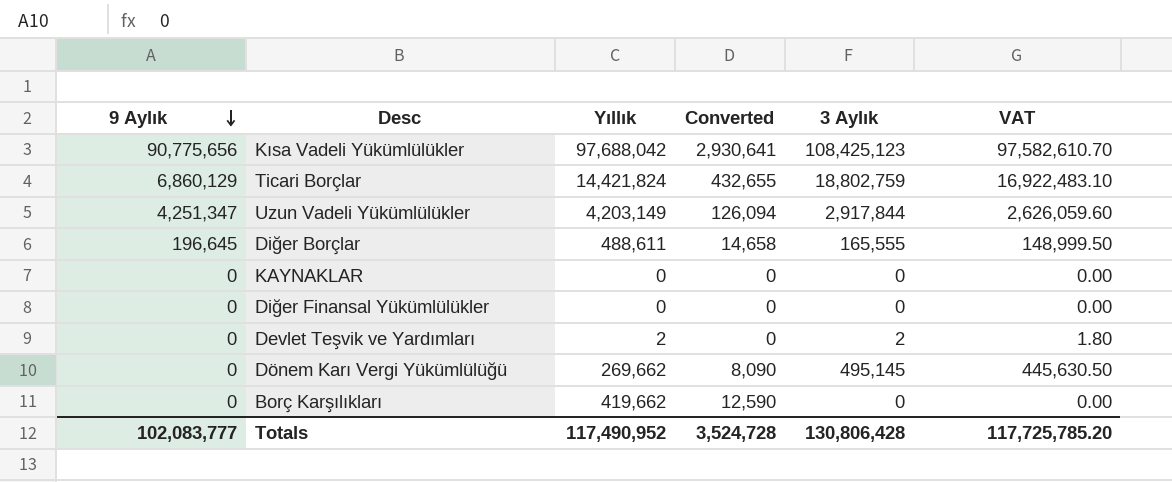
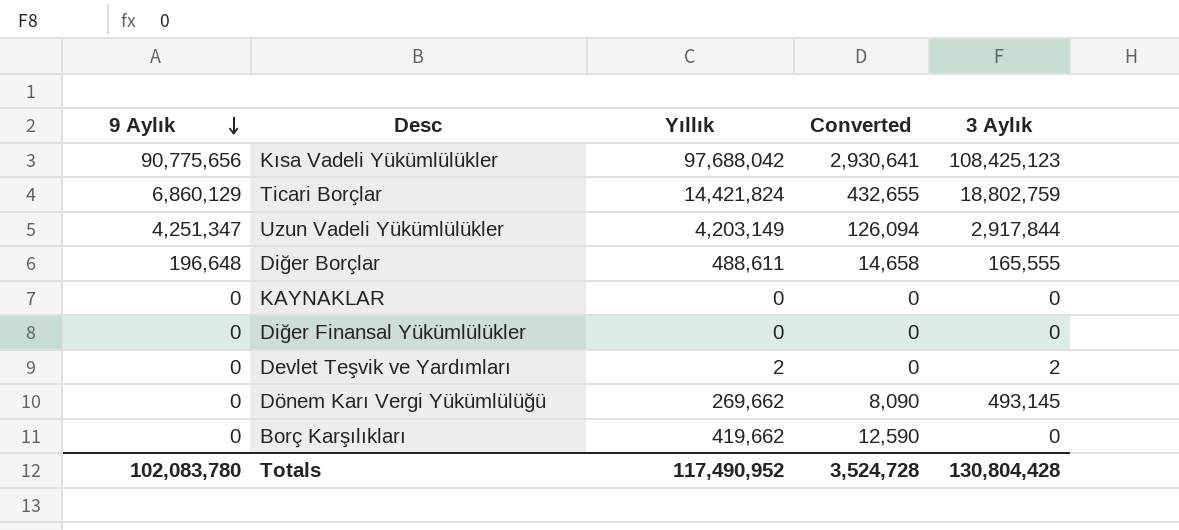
column VAT | formula: [3 Aylık] * 0.9 -> none
Diğer Borçlar | 9 Aylık: 196,645 -> 196,648
Dönem Karı Vergi Yükümlülüğü | 3 Aylık: 495,145 -> 493,145
Totals | 9 Aylık: 102,083,777 -> 102,083,780
Totals | 3 Aylık: 130,806,428 -> 130,804,428

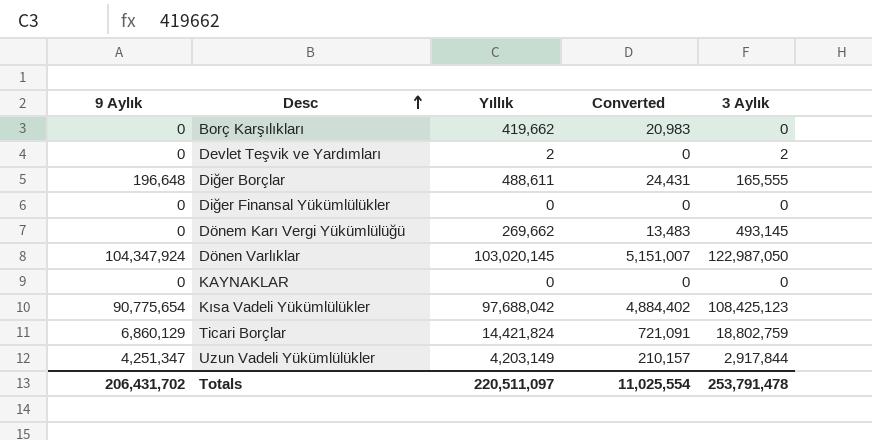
row order: 9 Aylık descending -> Desc ascending
column Converted | formula: [Yıllık] * 0.03 -> [Yıllık] * 0.05
row Dönen Varlıklar: none -> 104,347,924 | 103,020,145 | 5,151,007 | 122,987,050
Kısa Vadeli Yükümlülükler | 9 Aylık: 90,775,656 -> 90,775,654
Totals | 9 Aylık: 102,083,780 -> 206,431,702
Totals | Yıllık: 117,490,952 -> 220,511,097
Totals | Converted: 3,524,728 -> 11,025,554
Totals | 3 Aylık: 130,804,428 -> 253,791,478

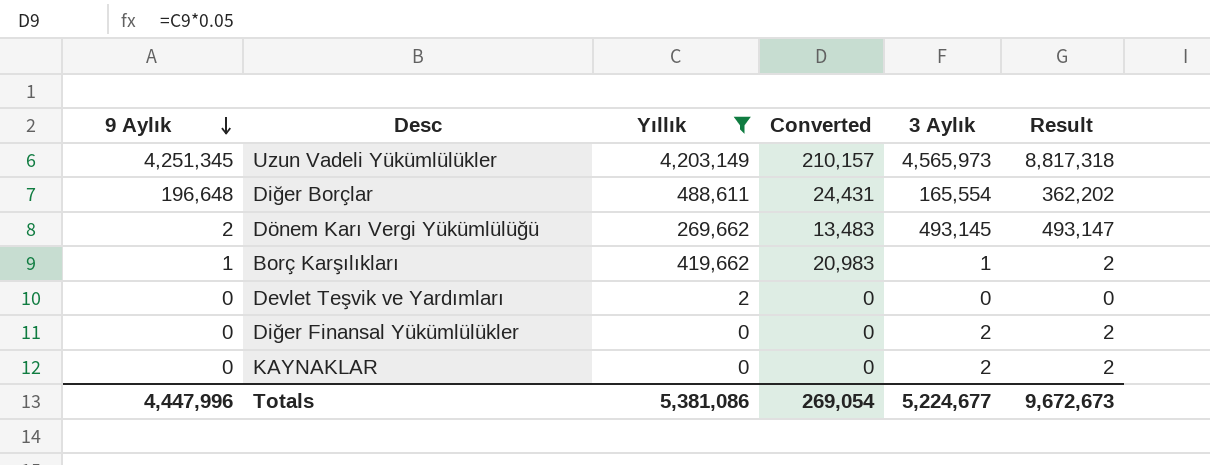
filter: none -> Yıllık <= 4,203,149
row order: Desc ascending -> 9 Aylık descending
column Result | formula: none -> [9 Aylık] + [3 Aylık]
Uzun Vadeli Yükümlülükler | 9 Aylık: 4,251,347 -> 4,251,345
Uzun Vadeli Yükümlülükler | 3 Aylık: 2,917,844 -> 4,565,973
Diğer Borçlar | 3 Aylık: 165,555 -> 165,554
Dönem Karı Vergi Yükümlülüğü | 9 Aylık: 0 -> 2
Borç Karşılıkları | 9 Aylık: 0 -> 1
Borç Karşılıkları | 3 Aylık: 0 -> 1
Devlet Teşvik ve Yardımları | 3 Aylık: 2 -> 0
Diğer Finansal Yükümlülükler | 3 Aylık: 0 -> 2
KAYNAKLAR | 3 Aylık: 0 -> 2
Totals | 9 Aylık: 206,431,702 -> 4,447,996
Totals | Yıllık: 220,511,097 -> 5,381,086
Totals | Converted: 11,025,554 -> 269,054
Totals | 3 Aylık: 253,791,478 -> 5,224,677

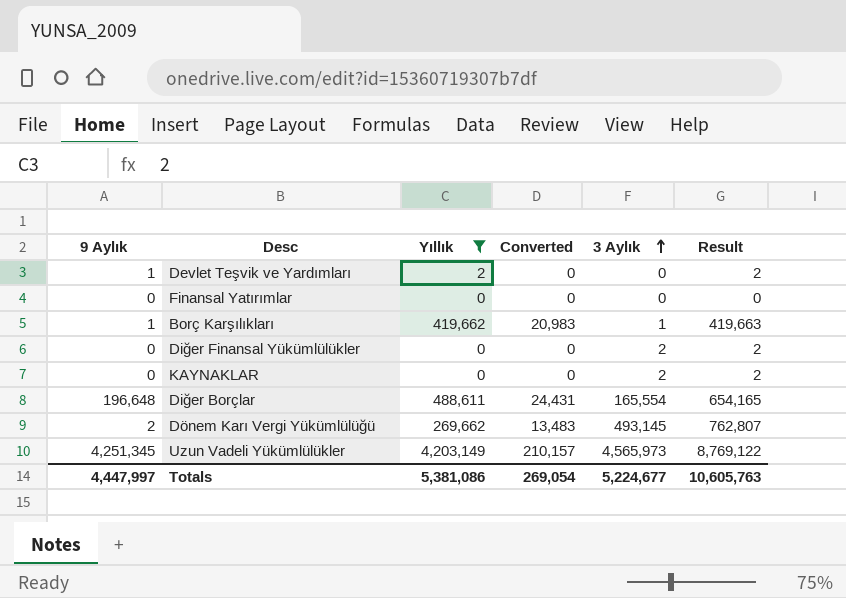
row order: 9 Aylık descending -> 3 Aylık ascending
column Result | formula: [9 Aylık] + [3 Aylık] -> [Yıllık] + [3 Aylık]
Devlet Teşvik ve Yardımları | 9 Aylık: 0 -> 1
row Finansal Yatırımlar: none -> 0 | 0 | 0 | 0 | 0
Totals | 9 Aylık: 4,447,996 -> 4,447,997
Totals | Result: 9,672,673 -> 10,605,763

